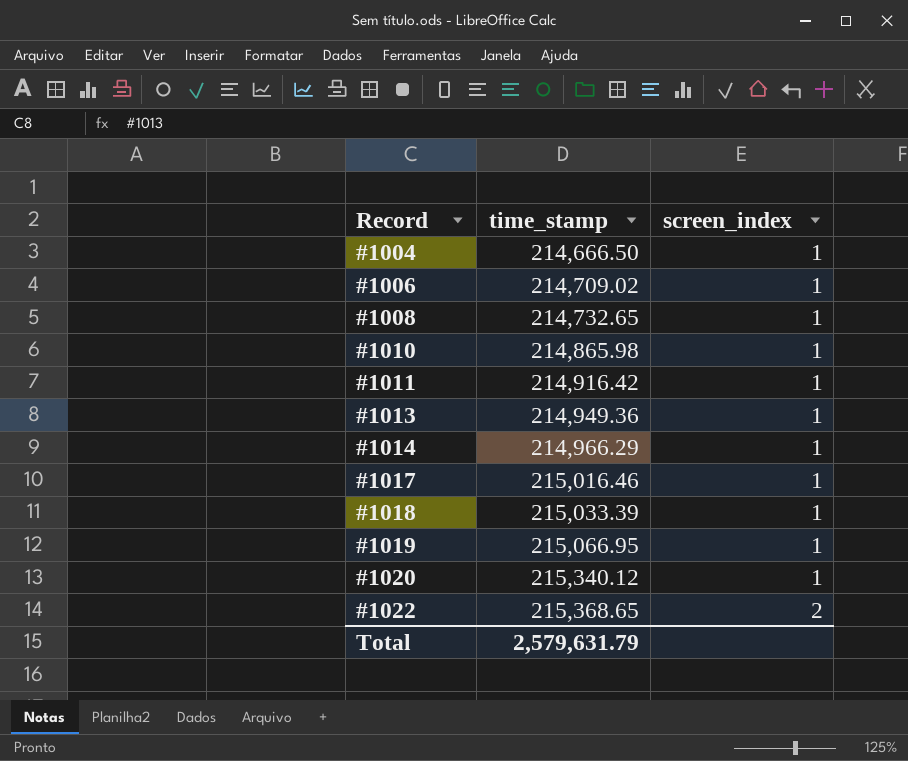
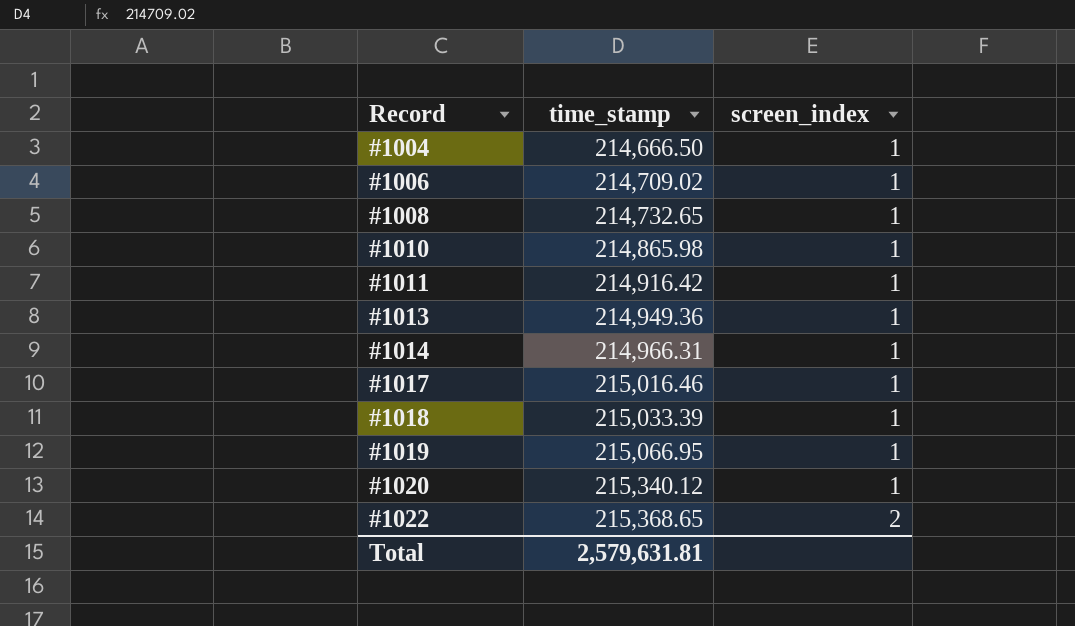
#1014 | time_stamp: 214,966.29 -> 214,966.31
Total | time_stamp: 2,579,631.79 -> 2,579,631.81

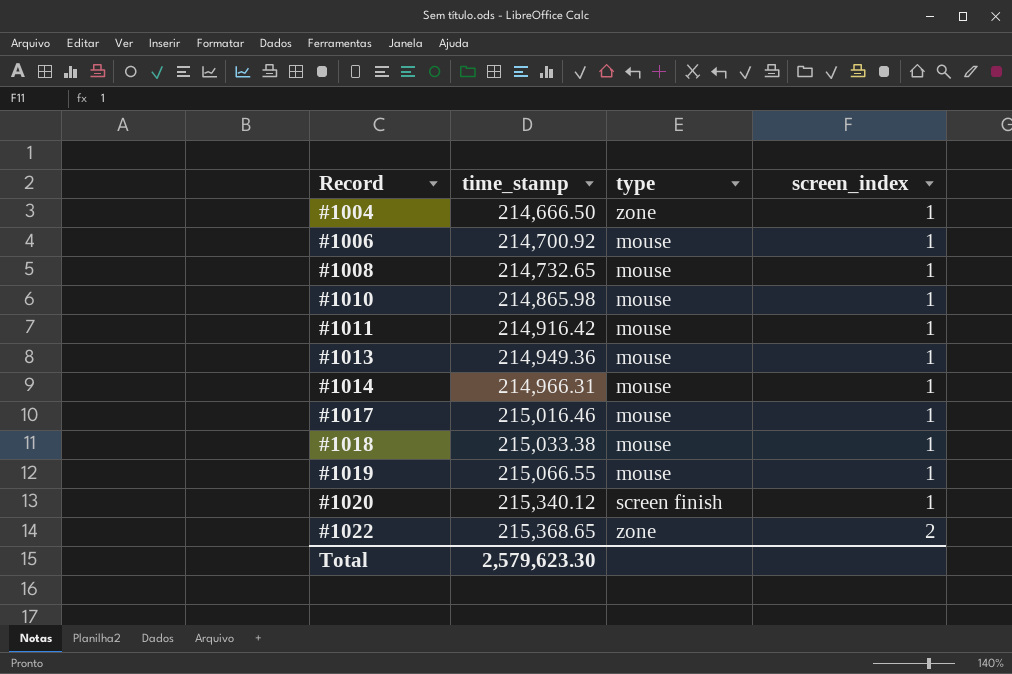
column type | position: none -> 3
#1006 | time_stamp: 214,709.02 -> 214,700.92
#1018 | time_stamp: 215,033.39 -> 215,033.38
#1019 | time_stamp: 215,066.95 -> 215,066.55
Total | time_stamp: 2,579,631.81 -> 2,579,623.30

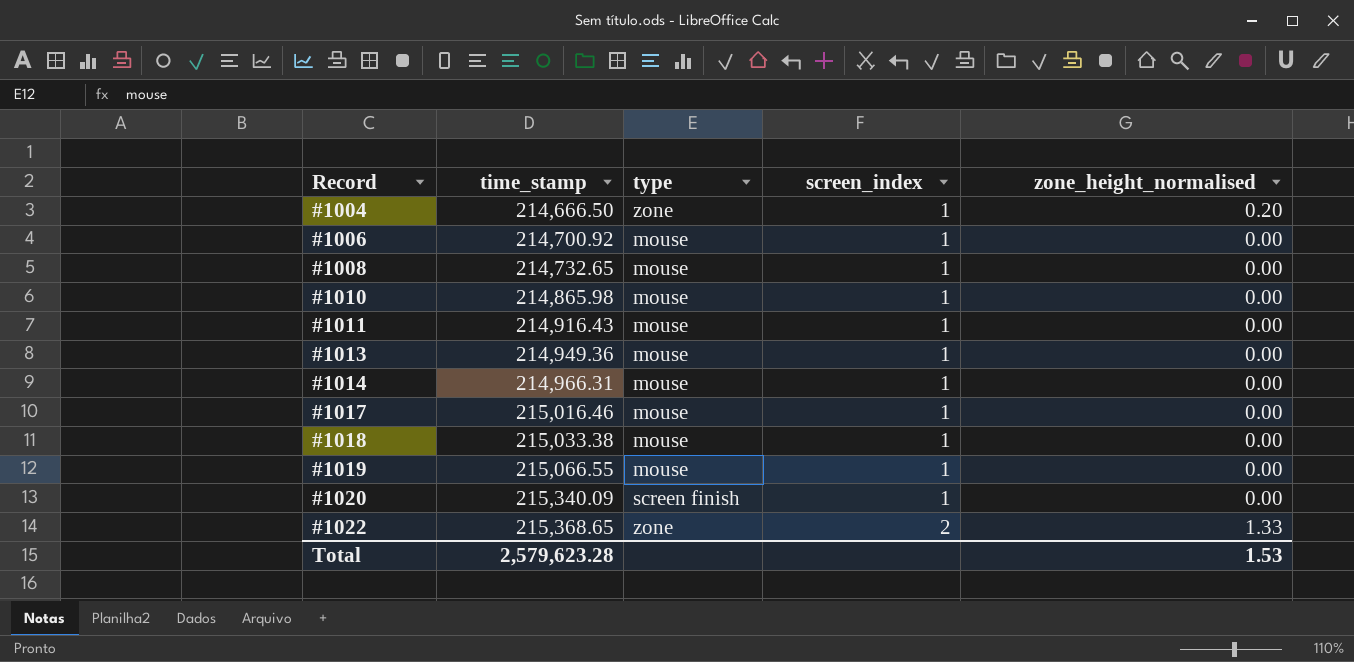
column zone_height_normalised | position: none -> 5
#1011 | time_stamp: 214,916.42 -> 214,916.43
#1020 | time_stamp: 215,340.12 -> 215,340.09
Total | time_stamp: 2,579,623.30 -> 2,579,623.28

